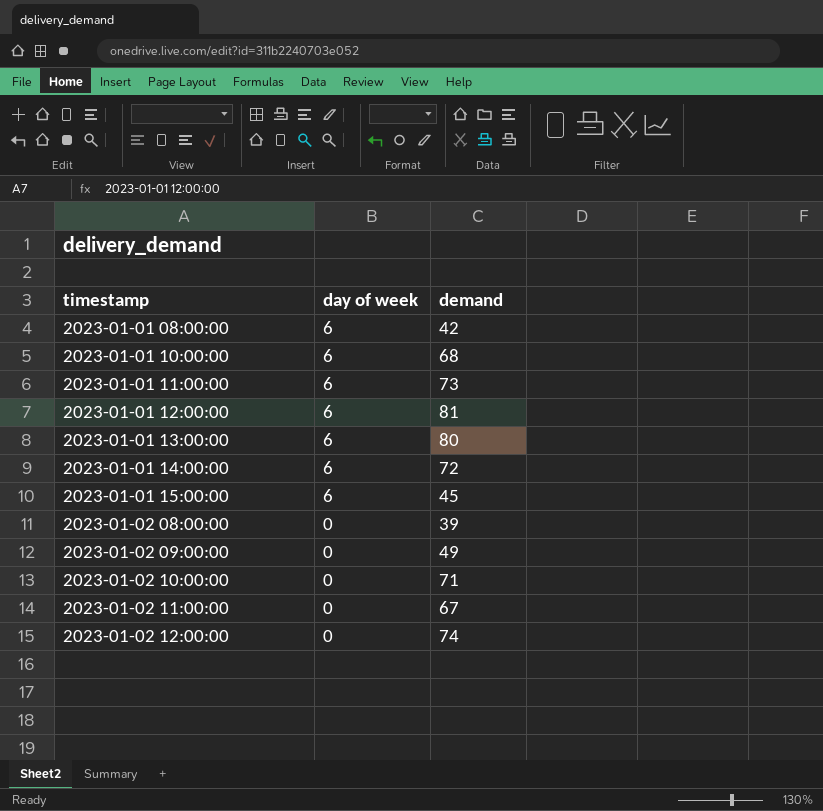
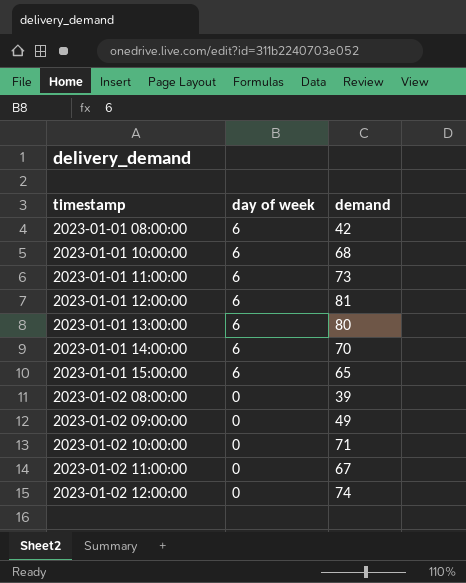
2023-01-01 14:00:00 | demand: 72 -> 70
2023-01-01 15:00:00 | demand: 45 -> 65

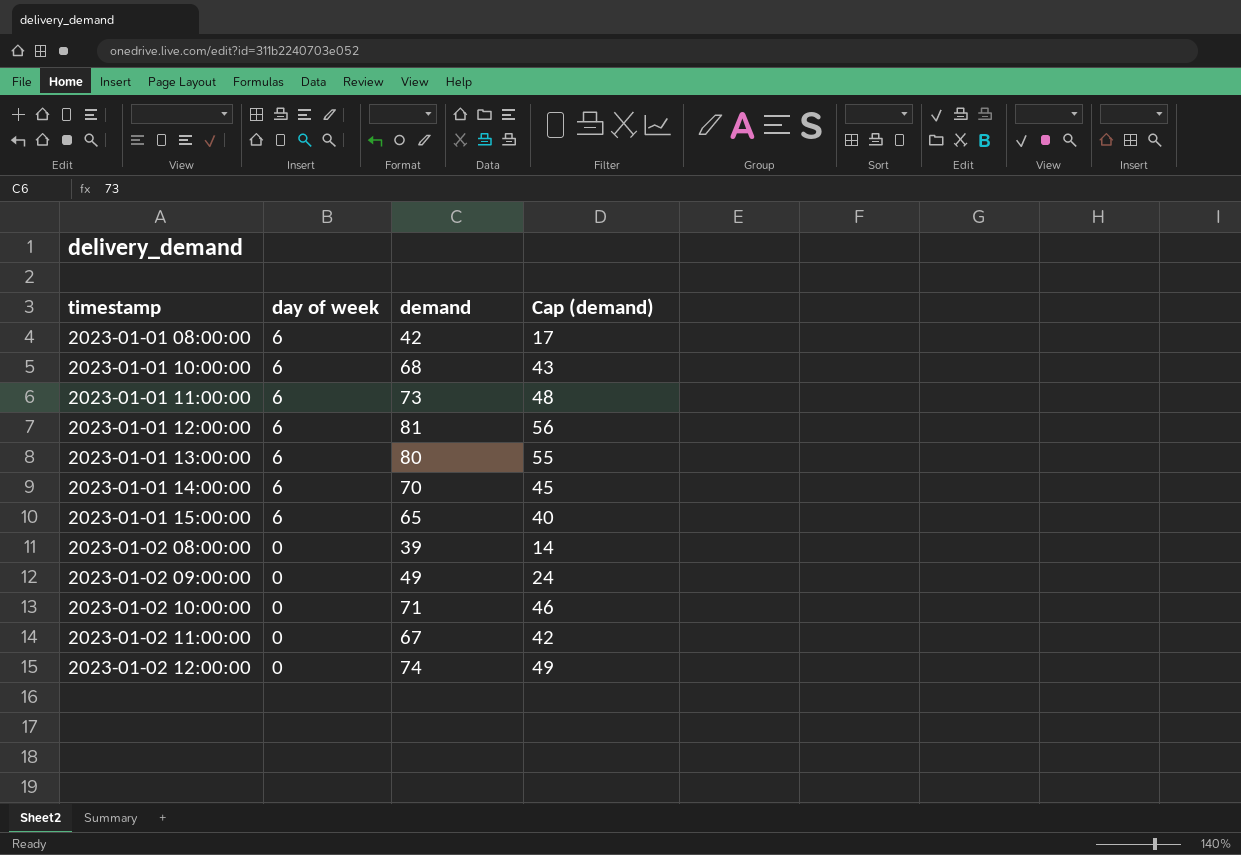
column Cap (demand) | formula: none -> [demand] - 25

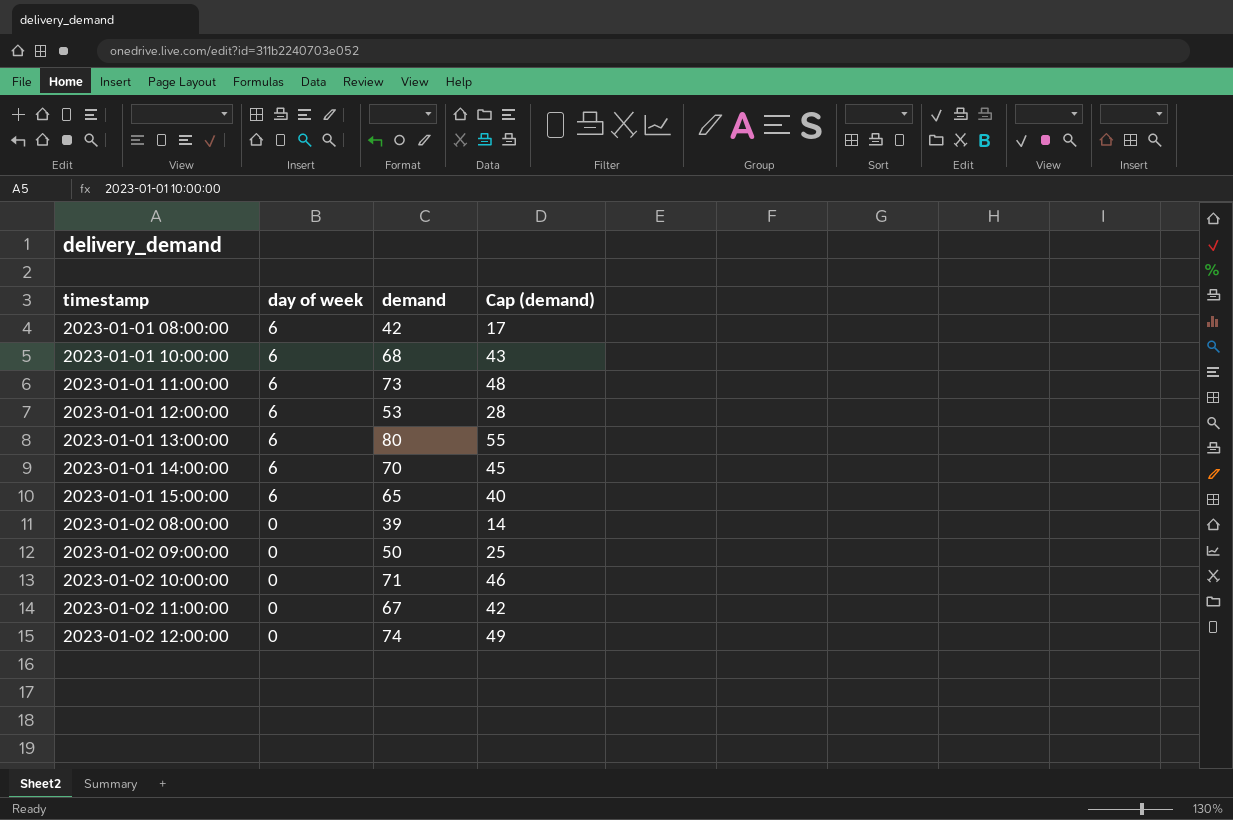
2023-01-01 12:00:00 | demand: 81 -> 53
2023-01-01 12:00:00 | Cap (demand): 56 -> 28
2023-01-02 09:00:00 | demand: 49 -> 50
2023-01-02 09:00:00 | Cap (demand): 24 -> 25

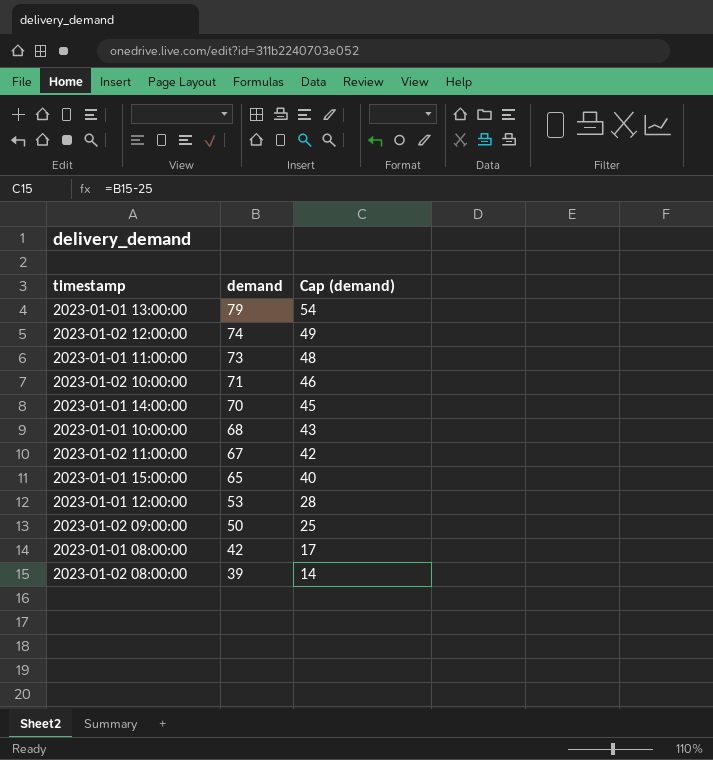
row order: timestamp ascending -> demand descending
column day of week | position: 2 -> none
2023-01-01 13:00:00 | demand: 80 -> 79
2023-01-01 13:00:00 | Cap (demand): 55 -> 54

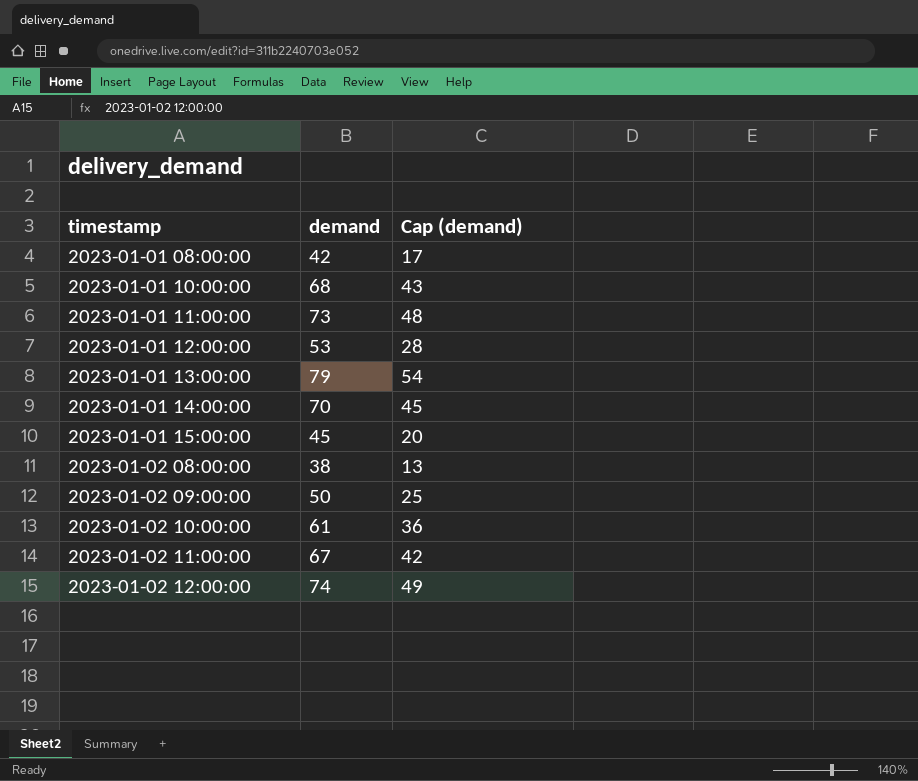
row order: demand descending -> timestamp ascending
2023-01-01 15:00:00 | demand: 65 -> 45
2023-01-01 15:00:00 | Cap (demand): 40 -> 20
2023-01-02 08:00:00 | demand: 39 -> 38
2023-01-02 08:00:00 | Cap (demand): 14 -> 13
2023-01-02 10:00:00 | demand: 71 -> 61
2023-01-02 10:00:00 | Cap (demand): 46 -> 36

